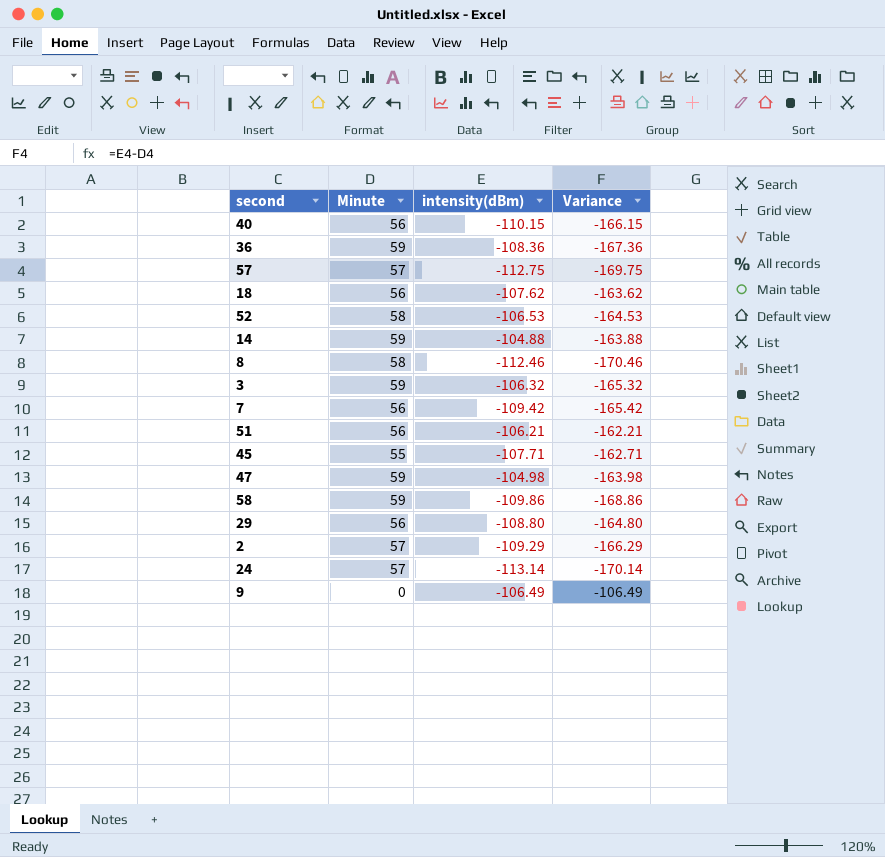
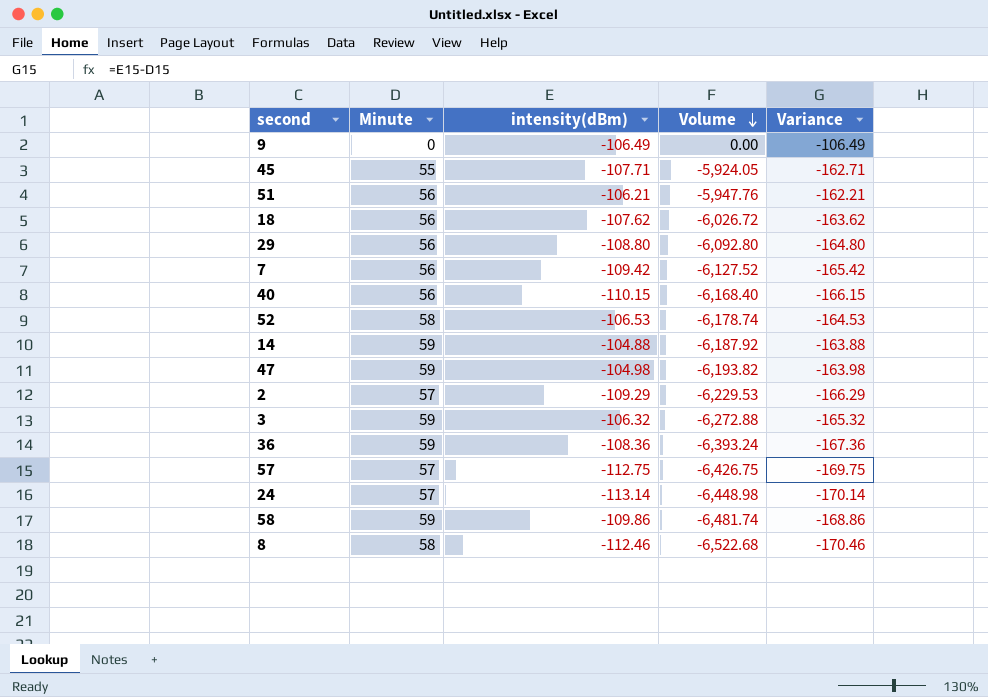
row order: none -> Volume descending
column Volume | formula: none -> [Minute] * [intensity(dBm)]

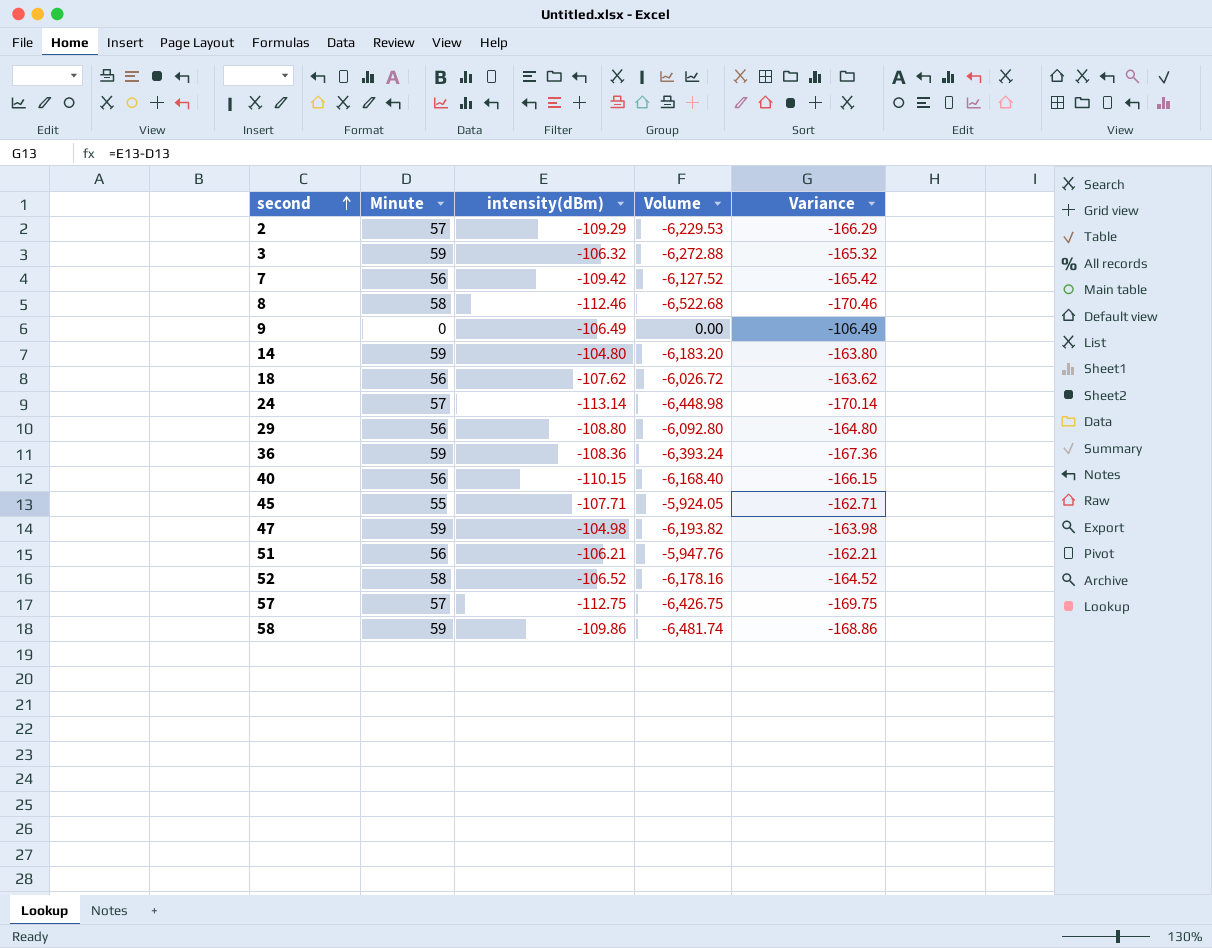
row order: Volume descending -> second ascending
14 | intensity(dBm): -104.88 -> -104.80
14 | Volume: -6,187.92 -> -6,183.20
14 | Variance: -163.88 -> -163.80
52 | intensity(dBm): -106.53 -> -106.52
52 | Volume: -6,178.74 -> -6,178.16
52 | Variance: -164.53 -> -164.52

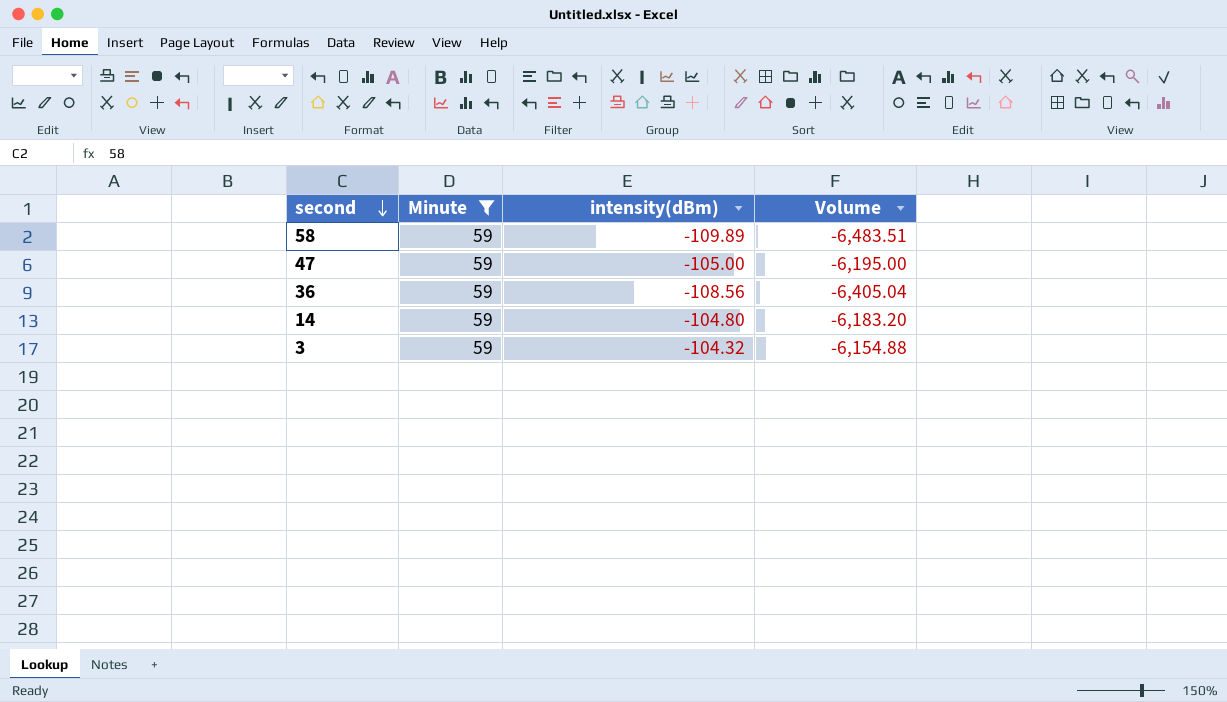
filter: none -> Minute = 59
row order: second ascending -> second descending
column Variance | formula: [intensity(dBm)] - [Minute] -> none
58 | intensity(dBm): -109.86 -> -109.89
58 | Volume: -6,481.74 -> -6,483.51
47 | intensity(dBm): -104.98 -> -105.00
47 | Volume: -6,193.82 -> -6,195.00
36 | intensity(dBm): -108.36 -> -108.56
36 | Volume: -6,393.24 -> -6,405.04
3 | intensity(dBm): -106.32 -> -104.32
3 | Volume: -6,272.88 -> -6,154.88

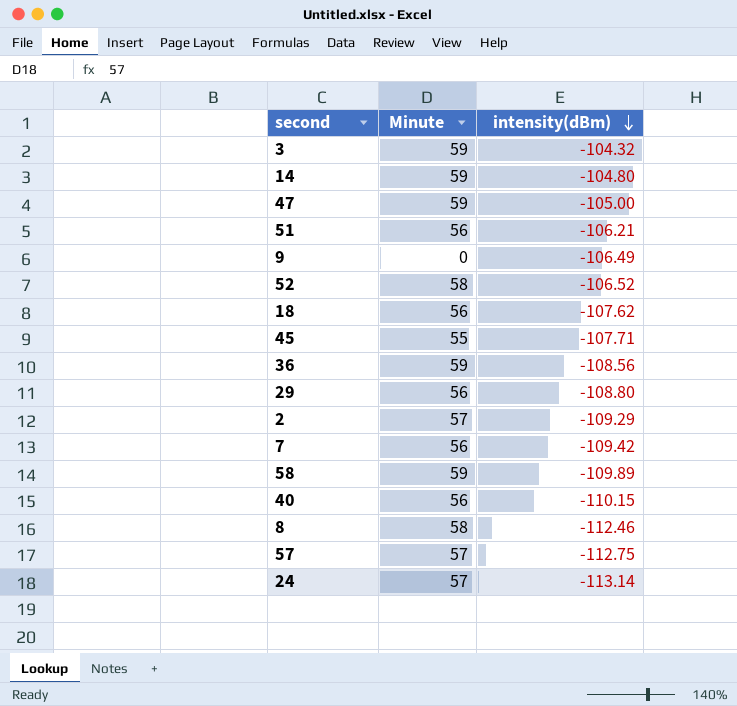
filter: Minute = 59 -> none
row order: second descending -> intensity(dBm) descending
column Volume | formula: [Minute] * [intensity(dBm)] -> none

